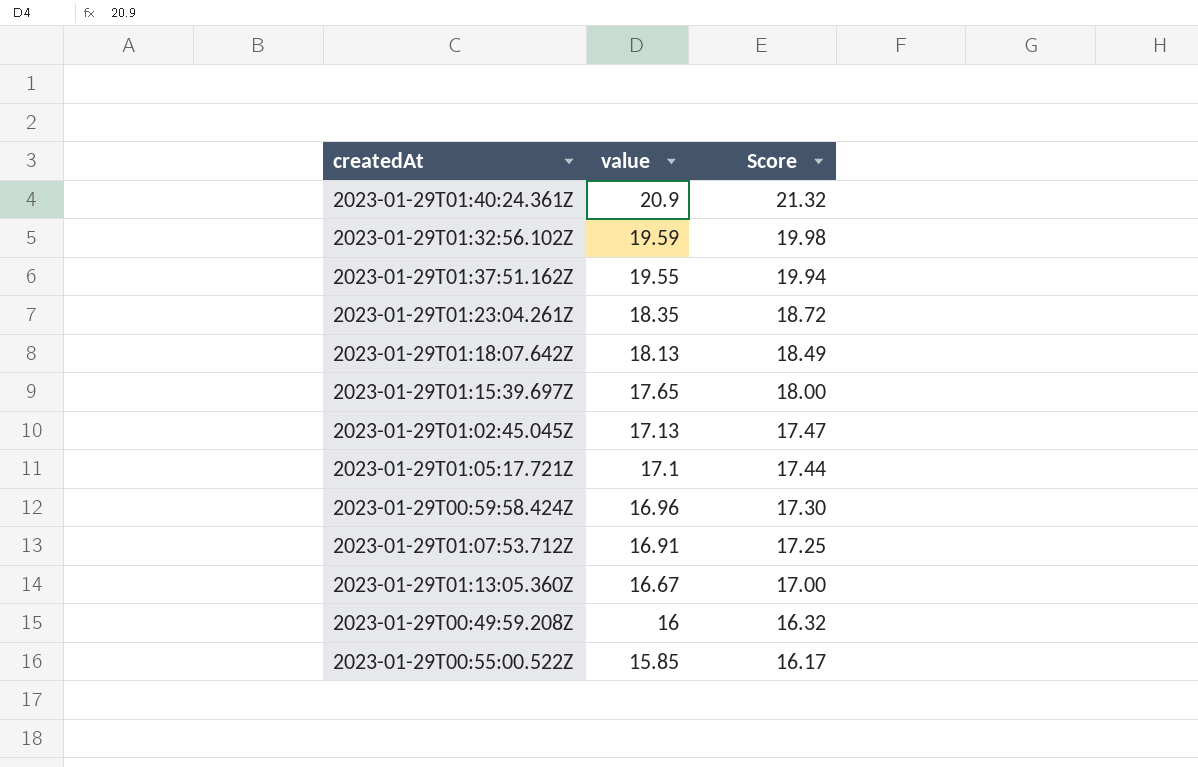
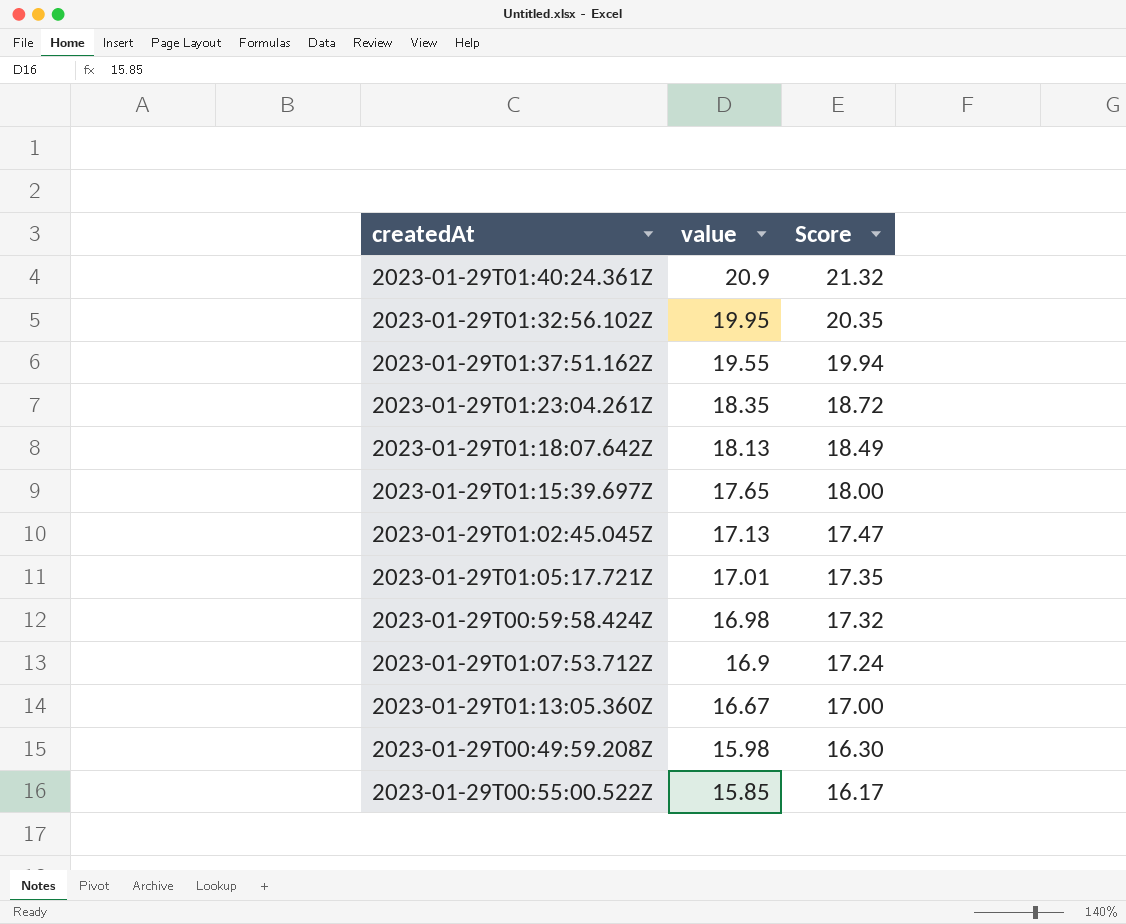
2023-01-29T01:32:56.102Z | value: 19.59 -> 19.95
2023-01-29T01:32:56.102Z | Score: 19.98 -> 20.35
2023-01-29T01:05:17.721Z | value: 17.1 -> 17.01
2023-01-29T01:05:17.721Z | Score: 17.44 -> 17.35
2023-01-29T00:59:58.424Z | value: 16.96 -> 16.98
2023-01-29T00:59:58.424Z | Score: 17.30 -> 17.32
2023-01-29T01:07:53.712Z | value: 16.91 -> 16.9
2023-01-29T01:07:53.712Z | Score: 17.25 -> 17.24
2023-01-29T00:49:59.208Z | value: 16 -> 15.98
2023-01-29T00:49:59.208Z | Score: 16.32 -> 16.30

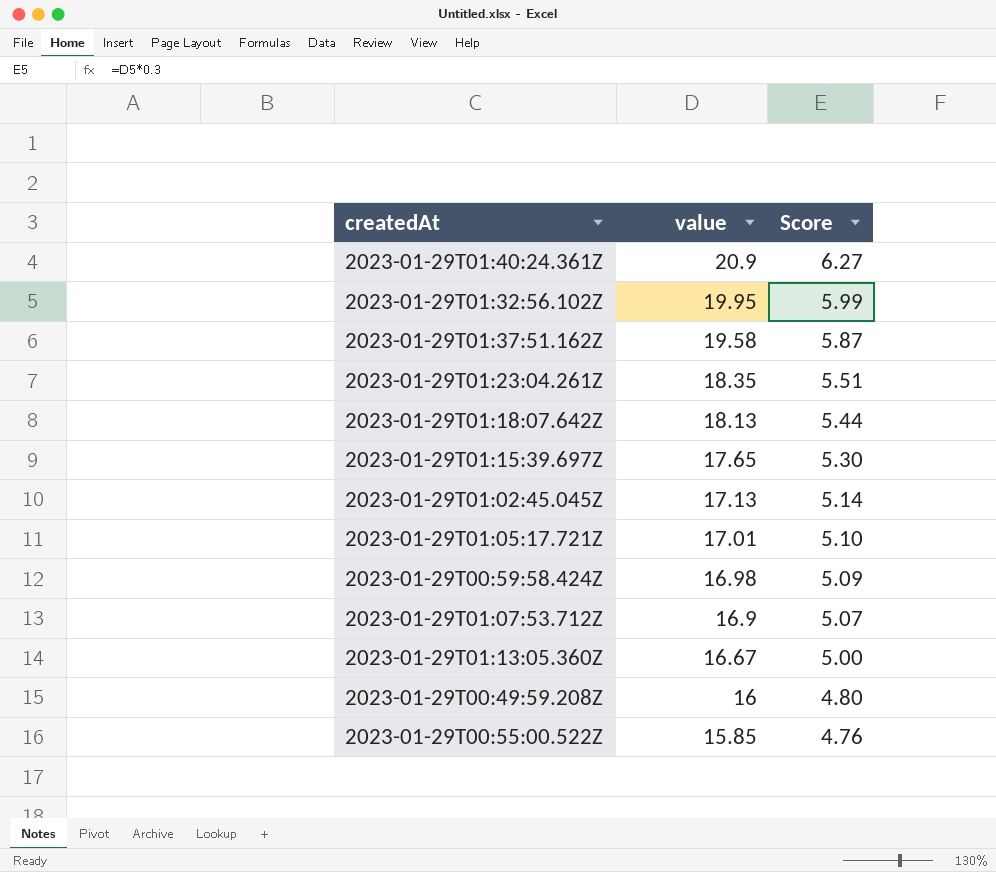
column Score | formula: [value] * 1.02 -> [value] * 0.3
2023-01-29T01:37:51.162Z | value: 19.55 -> 19.58
2023-01-29T00:49:59.208Z | value: 15.98 -> 16

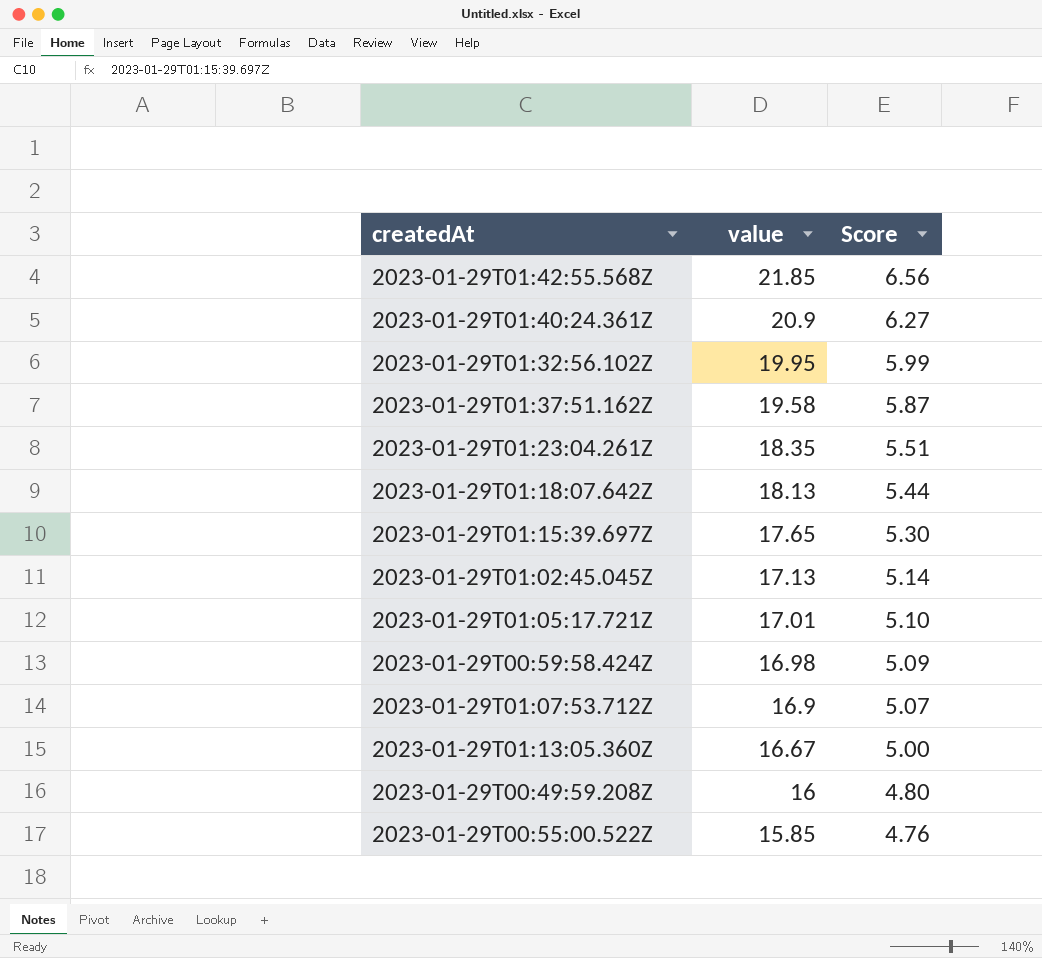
row 2023-01-29T01:42:55.568Z: none -> 21.85 | 6.56

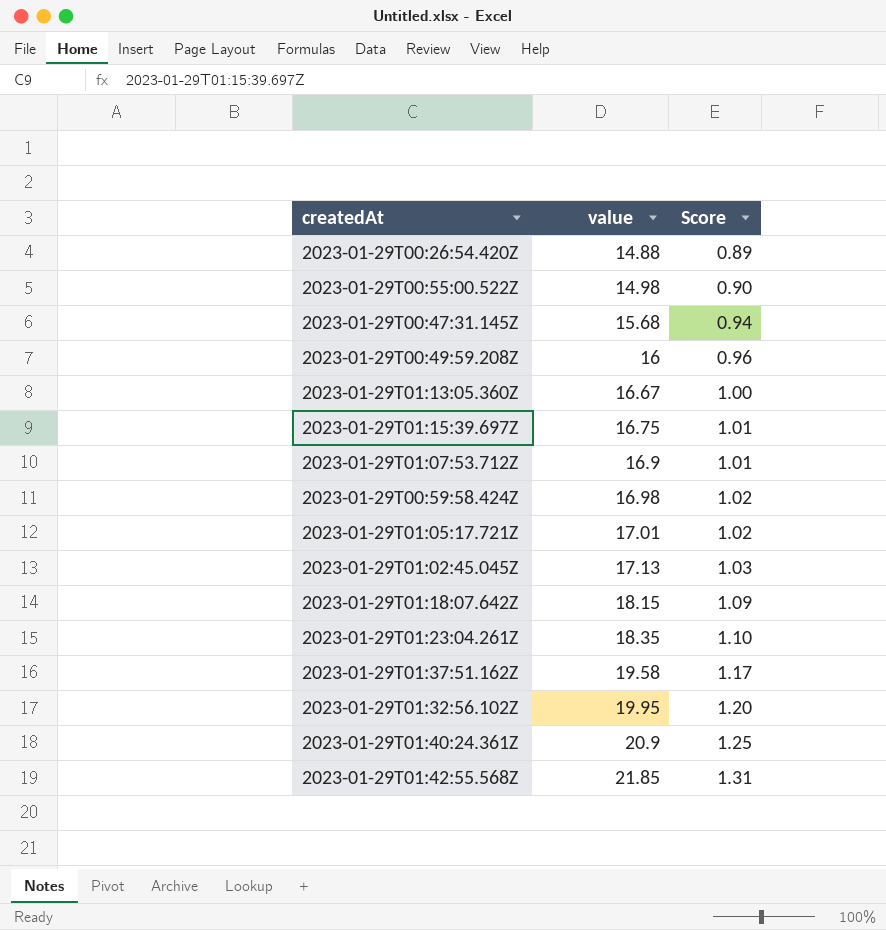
row order: value descending -> value ascending
column Score | formula: [value] * 0.3 -> [value] * 0.06
row 2023-01-29T00:26:54.420Z: none -> 14.88 | 0.89
2023-01-29T00:55:00.522Z | value: 15.85 -> 14.98
row 2023-01-29T00:47:31.145Z: none -> 15.68 | 0.94
2023-01-29T01:15:39.697Z | value: 17.65 -> 16.75
2023-01-29T01:18:07.642Z | value: 18.13 -> 18.15

